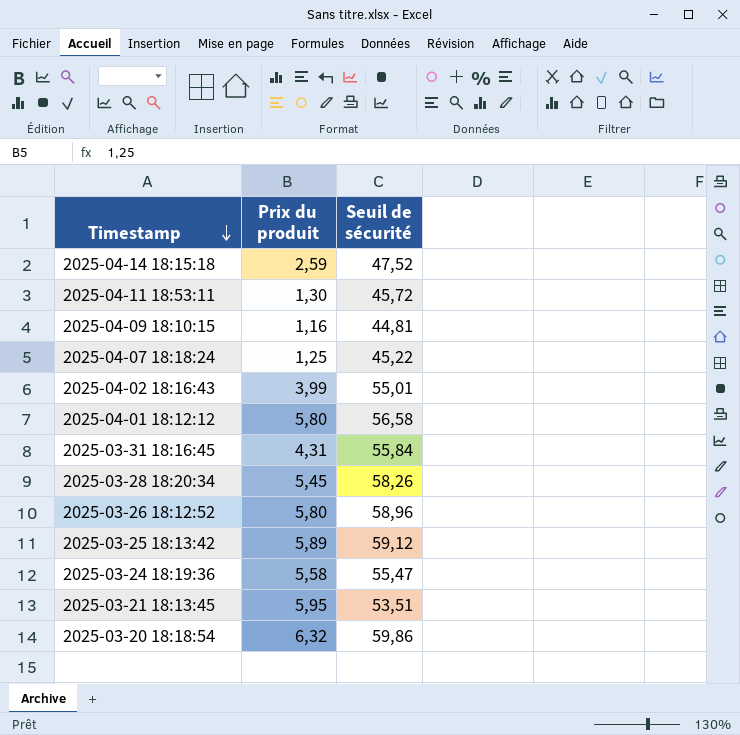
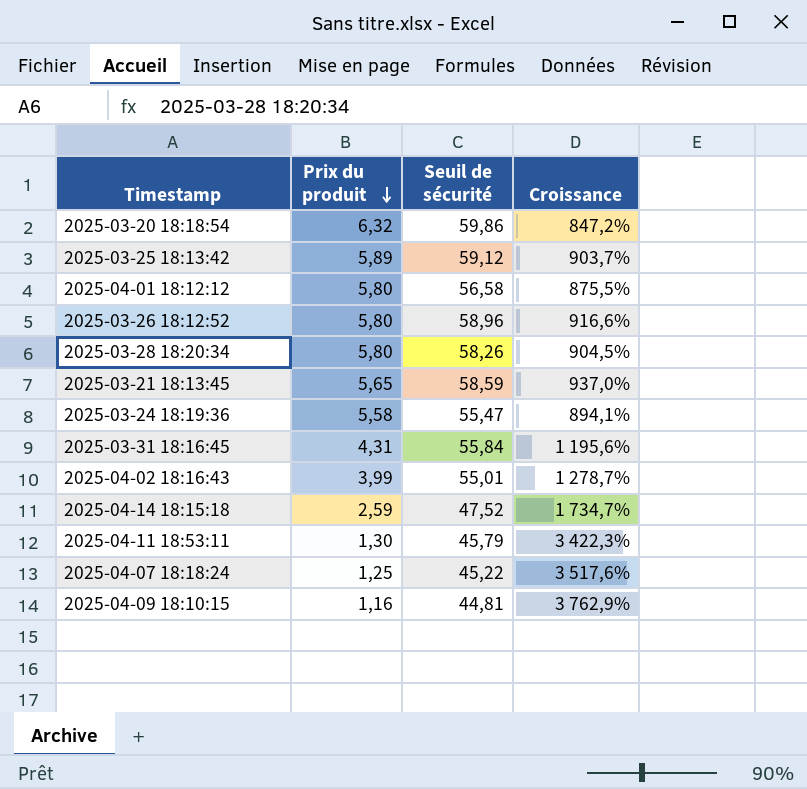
row order: Timestamp descending -> Prix du produit descending
column Croissance | formula: none -> ([Seuil de sécurité] - [Prix du produit]) / [Prix du produit]
2025-03-28 18:20:34 | Prix du produit: 5,45 -> 5,80
2025-03-21 18:13:45 | Prix du produit: 5,95 -> 5,65
2025-03-21 18:13:45 | Seuil de sécurité: 53,51 -> 58,59
2025-04-11 18:53:11 | Seuil de sécurité: 45,72 -> 45,79

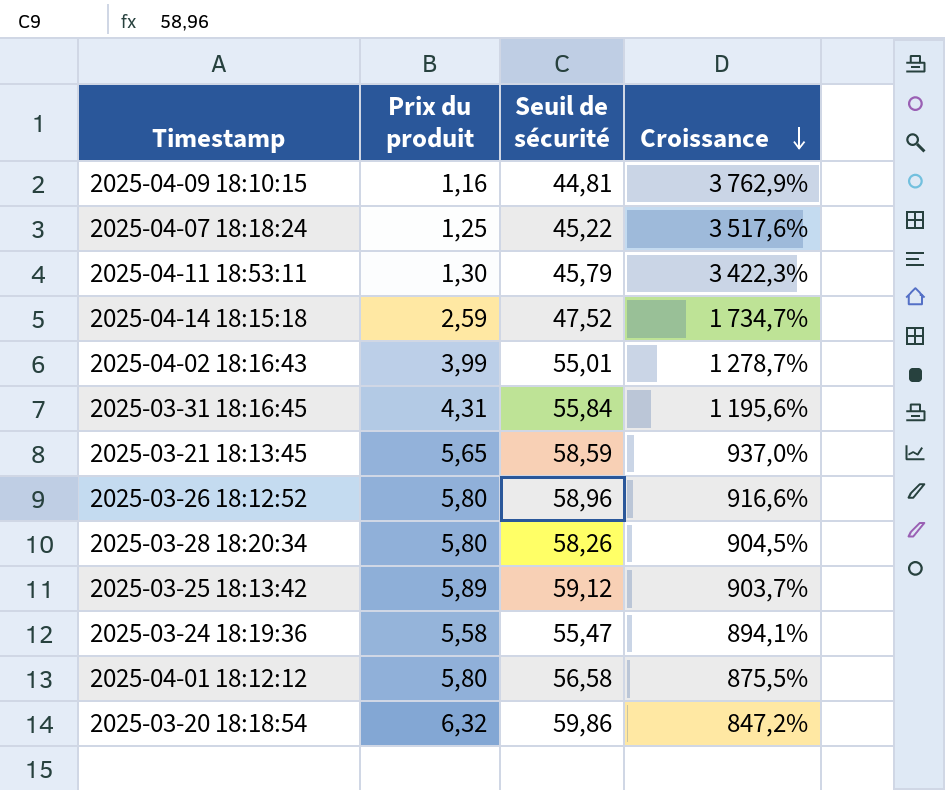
row order: Prix du produit descending -> Croissance descending

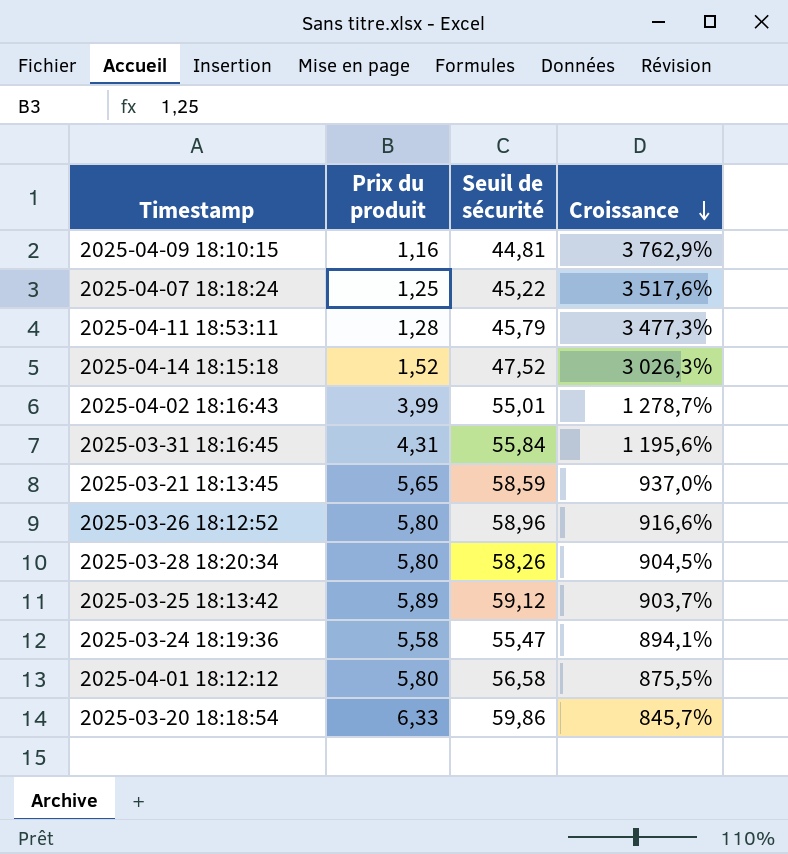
2025-04-11 18:53:11 | Prix du produit: 1,30 -> 1,28
2025-04-11 18:53:11 | Croissance: 3 422,3% -> 3 477,3%
2025-04-14 18:15:18 | Prix du produit: 2,59 -> 1,52
2025-04-14 18:15:18 | Croissance: 1 734,7% -> 3 026,3%
2025-03-20 18:18:54 | Prix du produit: 6,32 -> 6,33
2025-03-20 18:18:54 | Croissance: 847,2% -> 845,7%

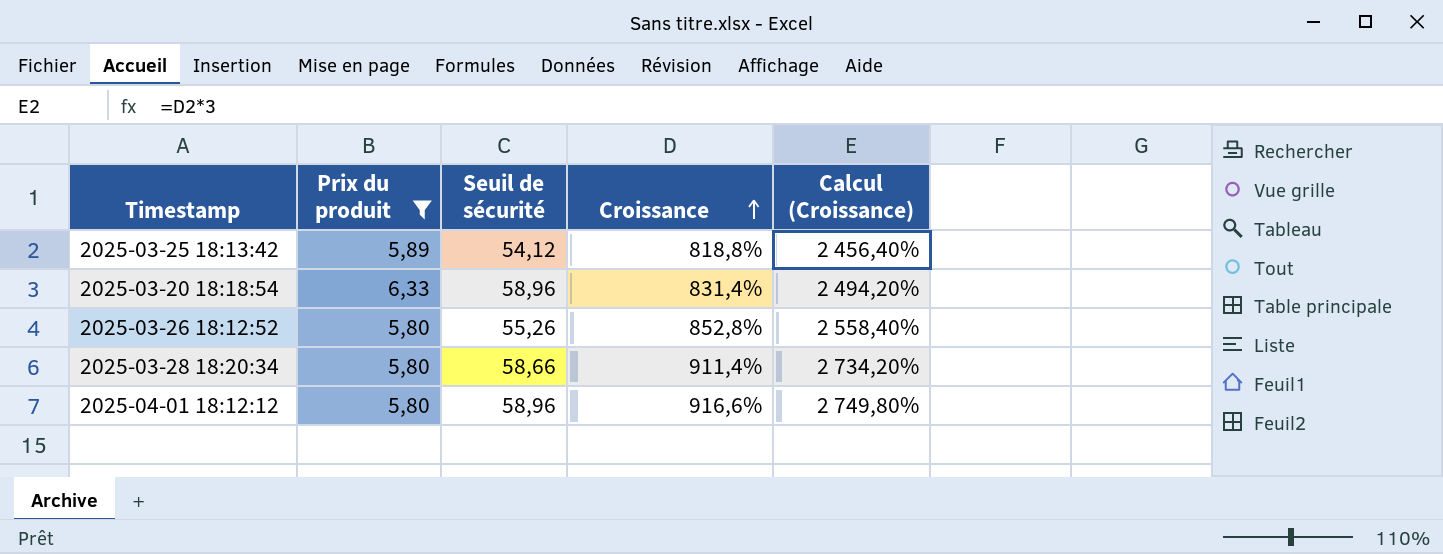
filter: none -> Prix du produit >= 5,80
row order: Croissance descending -> Croissance ascending
column Calcul (Croissance) | formula: none -> [Croissance] * 3
2025-03-25 18:13:42 | Seuil de sécurité: 59,12 -> 54,12
2025-03-25 18:13:42 | Croissance: 903,7% -> 818,8%
2025-03-20 18:18:54 | Seuil de sécurité: 59,86 -> 58,96
2025-03-20 18:18:54 | Croissance: 845,7% -> 831,4%
2025-03-26 18:12:52 | Seuil de sécurité: 58,96 -> 55,26
2025-03-26 18:12:52 | Croissance: 916,6% -> 852,8%
2025-03-28 18:20:34 | Seuil de sécurité: 58,26 -> 58,66
2025-03-28 18:20:34 | Croissance: 904,5% -> 911,4%
2025-04-01 18:12:12 | Seuil de sécurité: 56,58 -> 58,96
2025-04-01 18:12:12 | Croissance: 875,5% -> 916,6%

